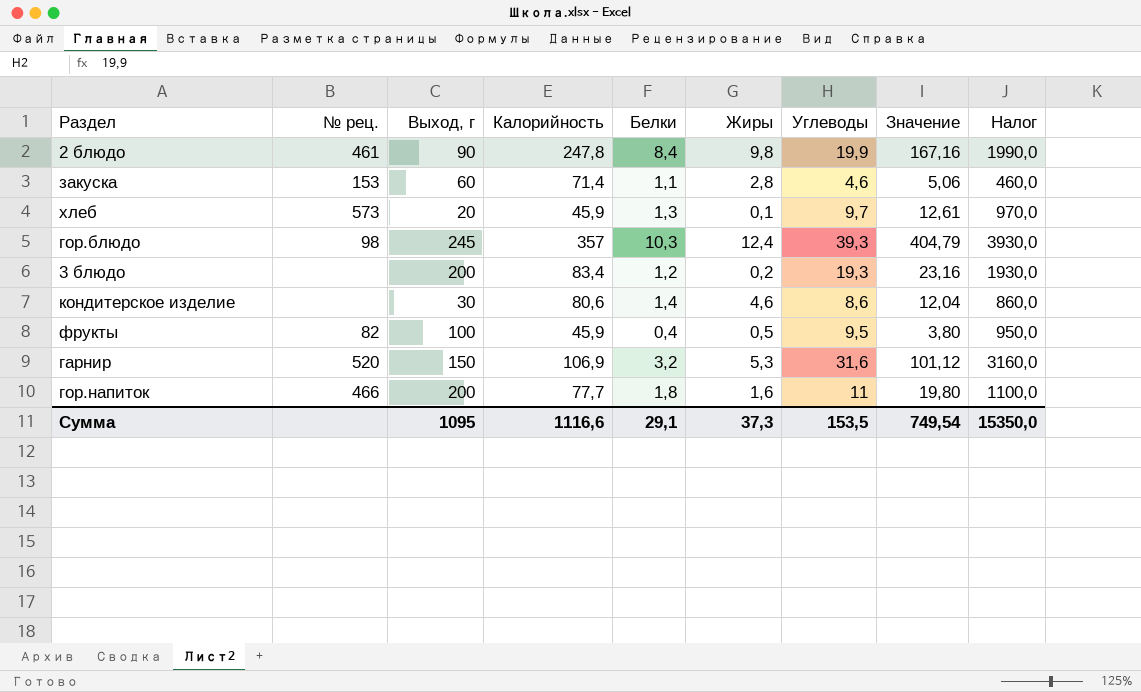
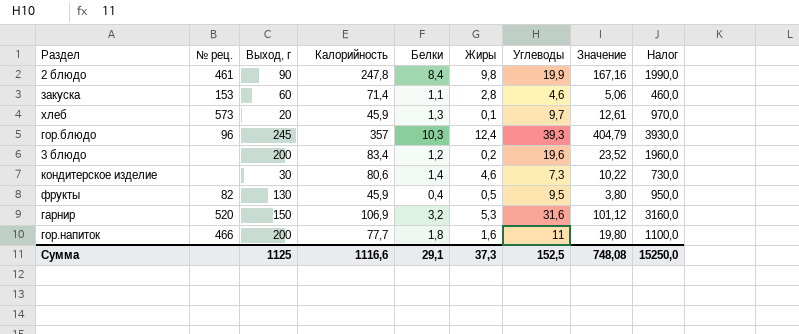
гор.блюдо | № рец.: 98 -> 96
3 блюдо | Углеводы: 19,3 -> 19,6
3 блюдо | Значение: 23,16 -> 23,52
3 блюдо | Налог: 1930,0 -> 1960,0
кондитерское изделие | Углеводы: 8,6 -> 7,3
кондитерское изделие | Значение: 12,04 -> 10,22
кондитерское изделие | Налог: 860,0 -> 730,0
фрукты | Выход, г: 100 -> 130
Сумма | Выход, г: 1095 -> 1125
Сумма | Углеводы: 153,5 -> 152,5
Сумма | Значение: 749,54 -> 748,08
Сумма | Налог: 15350,0 -> 15250,0

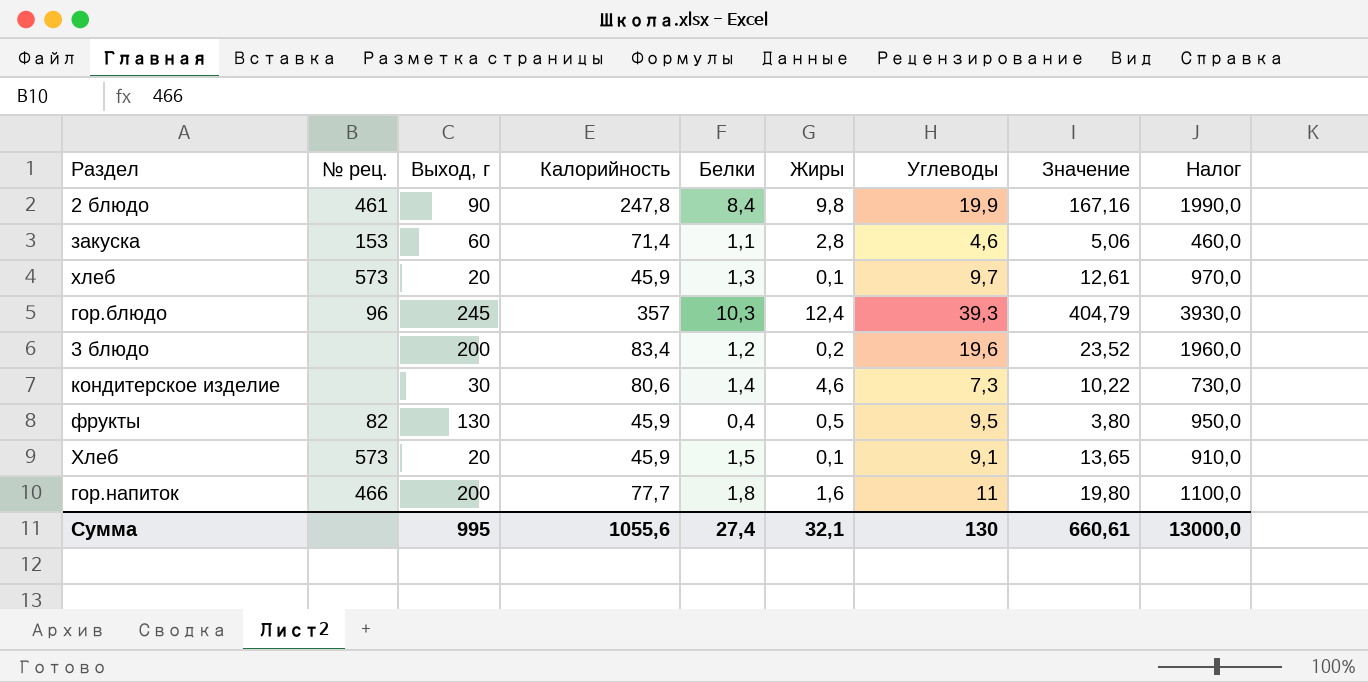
row гарнир: 520 | 150 | 106,9 | 3,2 | 5,3 | 31,6 | 101,12 | 3160,0 -> none
row Хлеб: none -> 573 | 20 | 45,9 | 1,5 | 0,1 | 9,1 | 13,65 | 910,0
Сумма | Выход, г: 1125 -> 995
Сумма | Калорийность: 1116,6 -> 1055,6
Сумма | Белки: 29,1 -> 27,4
Сумма | Жиры: 37,3 -> 32,1
Сумма | Углеводы: 152,5 -> 130
Сумма | Значение: 748,08 -> 660,61
Сумма | Налог: 15250,0 -> 13000,0

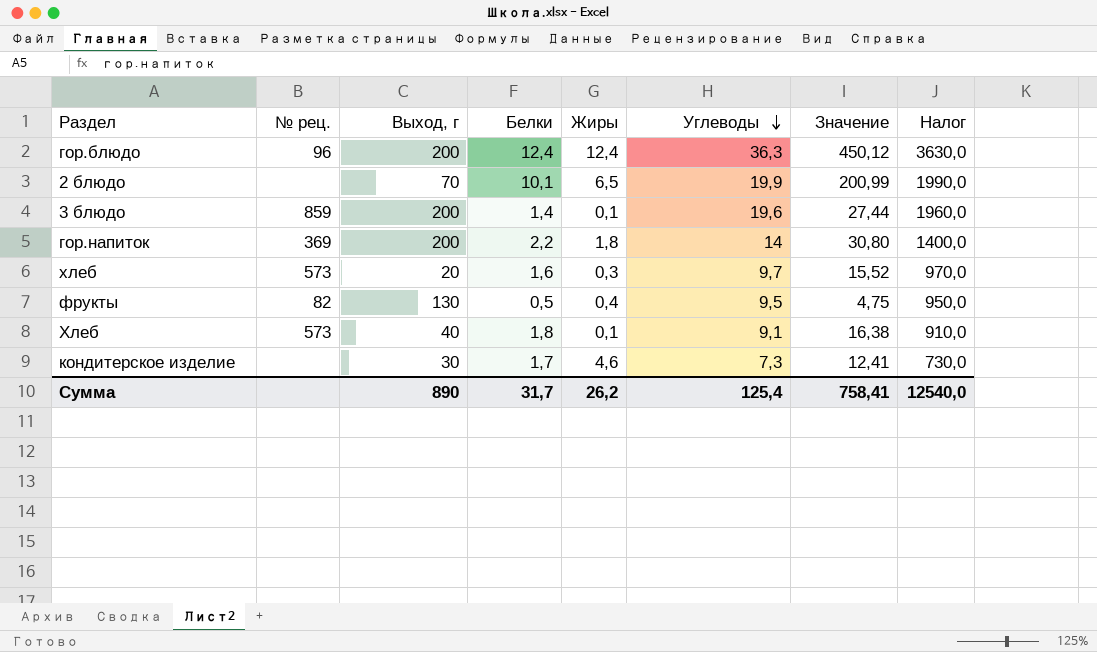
row order: none -> Углеводы descending
column Калорийность | position: 4 -> none
row закуска: 153 | 60 | 71,4 | 1,1 | 2,8 | 4,6 | 5,06 | 460,0 -> none
гор.блюдо | Выход, г: 245 -> 200
гор.блюдо | Белки: 10,3 -> 12,4
гор.блюдо | Углеводы: 39,3 -> 36,3
гор.блюдо | Значение: 404,79 -> 450,12
гор.блюдо | Налог: 3930,0 -> 3630,0
2 блюдо | № рец.: 461 -> none
2 блюдо | Выход, г: 90 -> 70
2 блюдо | Белки: 8,4 -> 10,1
2 блюдо | Жиры: 9,8 -> 6,5
2 блюдо | Значение: 167,16 -> 200,99
3 блюдо | № рец.: none -> 859
3 блюдо | Белки: 1,2 -> 1,4
3 блюдо | Жиры: 0,2 -> 0,1
3 блюдо | Значение: 23,52 -> 27,44
гор.напиток | № рец.: 466 -> 369
гор.напиток | Белки: 1,8 -> 2,2
гор.напиток | Жиры: 1,6 -> 1,8
гор.напиток | Углеводы: 11 -> 14
гор.напиток | Значение: 19,80 -> 30,80
гор.напиток | Налог: 1100,0 -> 1400,0
хлеб | Белки: 1,3 -> 1,6
хлеб | Жиры: 0,1 -> 0,3
хлеб | Значение: 12,61 -> 15,52
фрукты | Белки: 0,4 -> 0,5
фрукты | Жиры: 0,5 -> 0,4
фрукты | Значение: 3,80 -> 4,75
Хлеб | Выход, г: 20 -> 40
Хлеб | Белки: 1,5 -> 1,8
Хлеб | Значение: 13,65 -> 16,38
кондитерское изделие | Белки: 1,4 -> 1,7
кондитерское изделие | Значение: 10,22 -> 12,41
Сумма | Выход, г: 995 -> 890
Сумма | Белки: 27,4 -> 31,7
Сумма | Жиры: 32,1 -> 26,2
Сумма | Углеводы: 130 -> 125,4
Сумма | Значение: 660,61 -> 758,41
Сумма | Налог: 13000,0 -> 12540,0

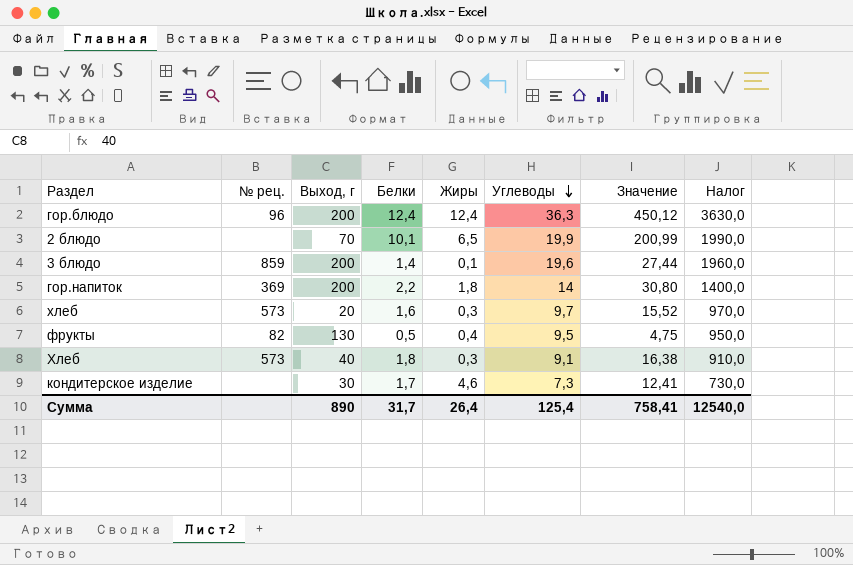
Хлеб | Жиры: 0,1 -> 0,3
Сумма | Жиры: 26,2 -> 26,4

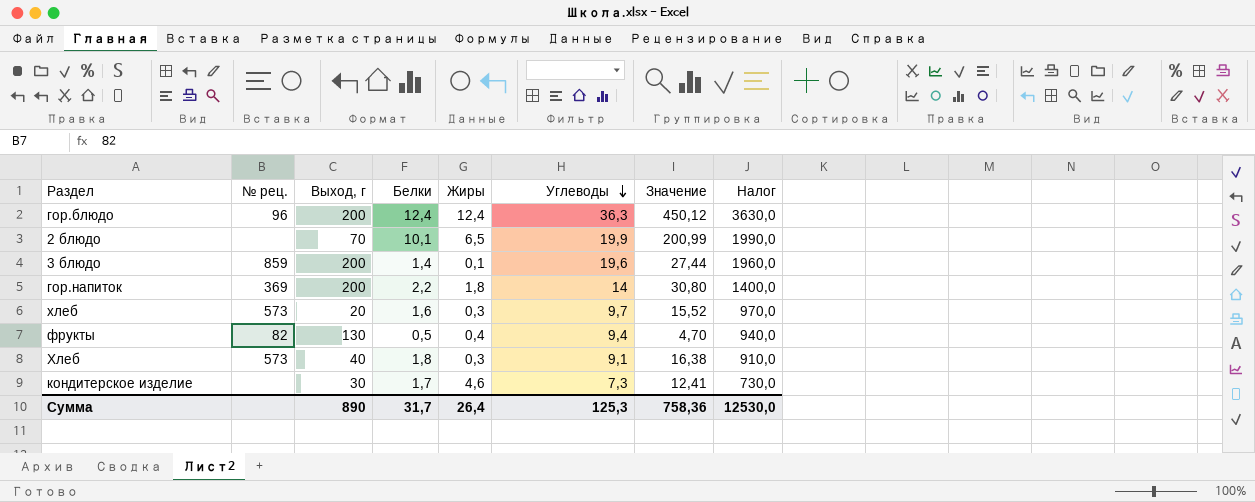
фрукты | Углеводы: 9,5 -> 9,4
фрукты | Значение: 4,75 -> 4,70
фрукты | Налог: 950,0 -> 940,0
Сумма | Углеводы: 125,4 -> 125,3
Сумма | Значение: 758,41 -> 758,36
Сумма | Налог: 12540,0 -> 12530,0

